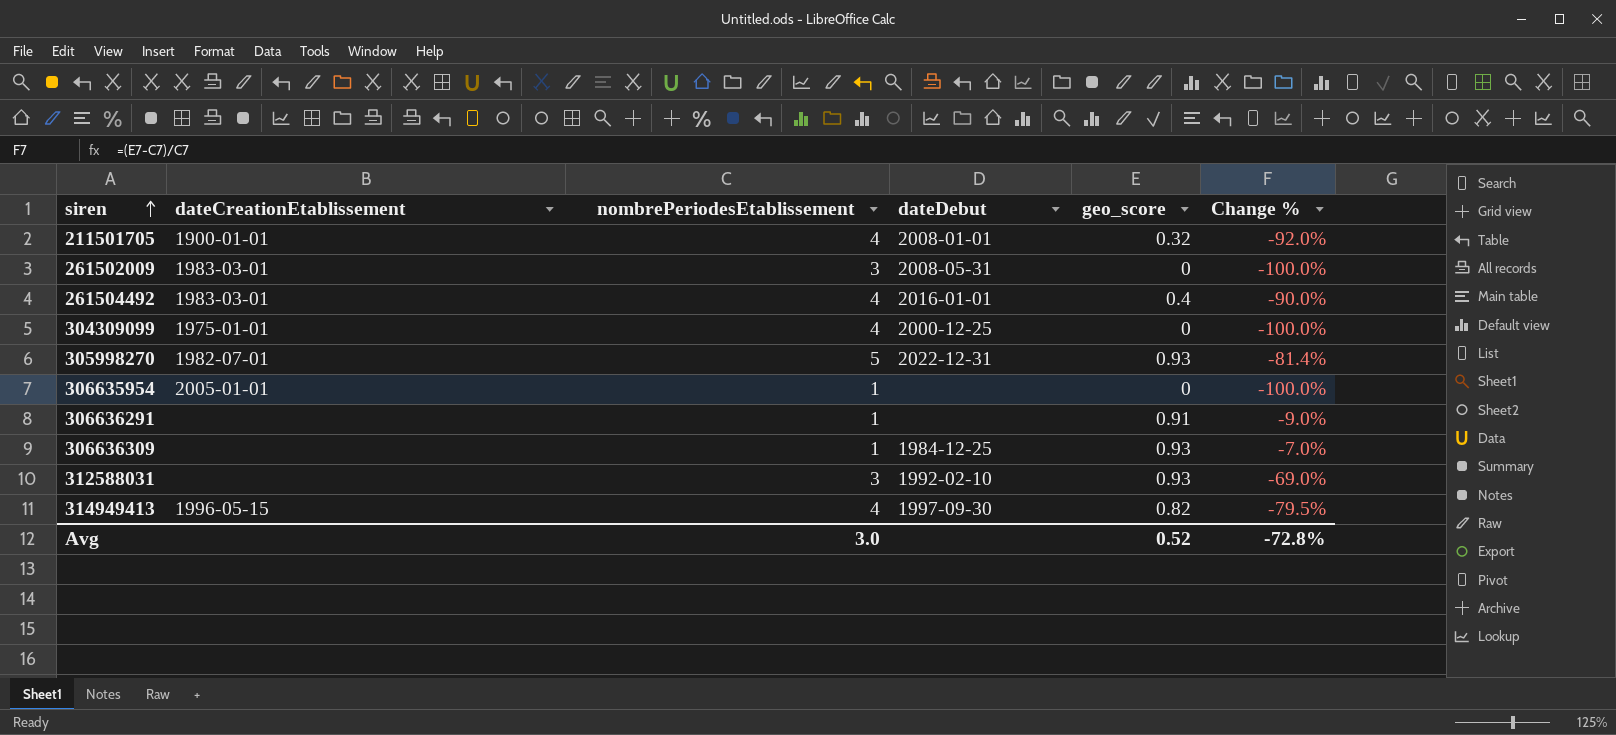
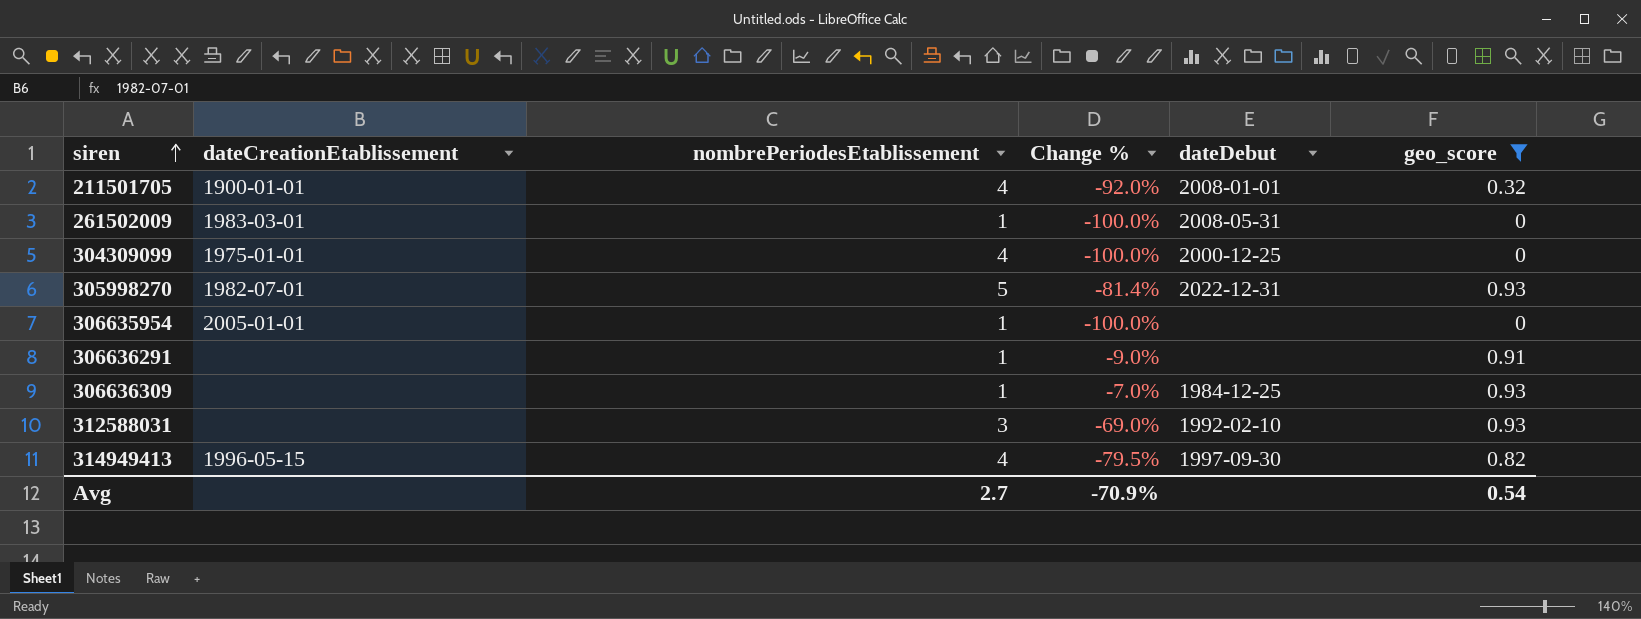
filter: none -> geo_score != 0.4
column Change % | position: 6 -> 4
261502009 | nombrePeriodesEtablissement: 3 -> 1
Avg | nombrePeriodesEtablissement: 3.0 -> 2.7
Avg | Change %: -72.8% -> -70.9%
Avg | geo_score: 0.52 -> 0.54

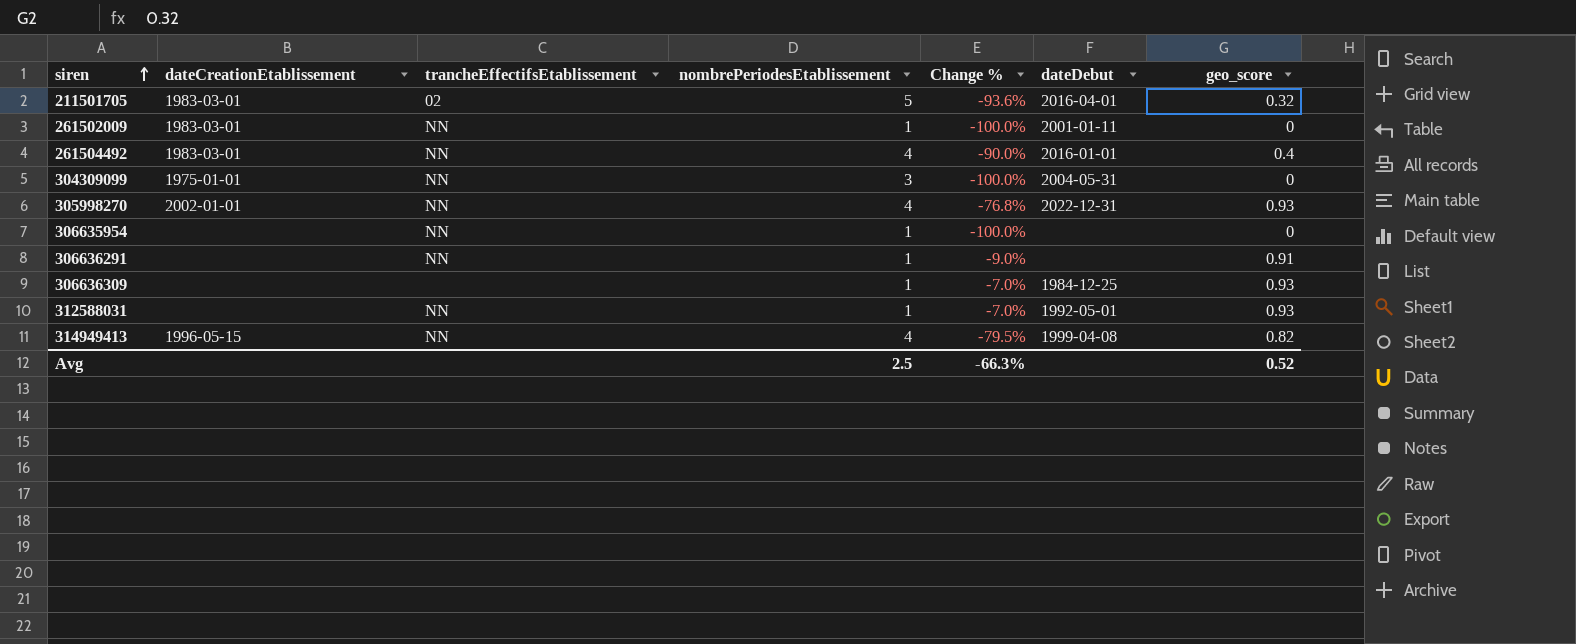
filter: geo_score != 0.4 -> none
column trancheEffectifsEtablissement | position: none -> 3
211501705 | dateCreationEtablissement: 1900-01-01 -> 1983-03-01
211501705 | nombrePeriodesEtablissement: 4 -> 5
211501705 | Change %: -92.0% -> -93.6%
211501705 | dateDebut: 2008-01-01 -> 2016-04-01
261502009 | dateDebut: 2008-05-31 -> 2001-01-11
304309099 | nombrePeriodesEtablissement: 4 -> 3
304309099 | dateDebut: 2000-12-25 -> 2004-05-31
305998270 | dateCreationEtablissement: 1982-07-01 -> 2002-01-01
305998270 | nombrePeriodesEtablissement: 5 -> 4
305998270 | Change %: -81.4% -> -76.8%
306635954 | dateCreationEtablissement: 2005-01-01 -> none
312588031 | nombrePeriodesEtablissement: 3 -> 1
312588031 | Change %: -69.0% -> -7.0%
312588031 | dateDebut: 1992-02-10 -> 1992-05-01
314949413 | dateDebut: 1997-09-30 -> 1999-04-08
Avg | nombrePeriodesEtablissement: 2.7 -> 2.5
Avg | Change %: -70.9% -> -66.3%
Avg | geo_score: 0.54 -> 0.52

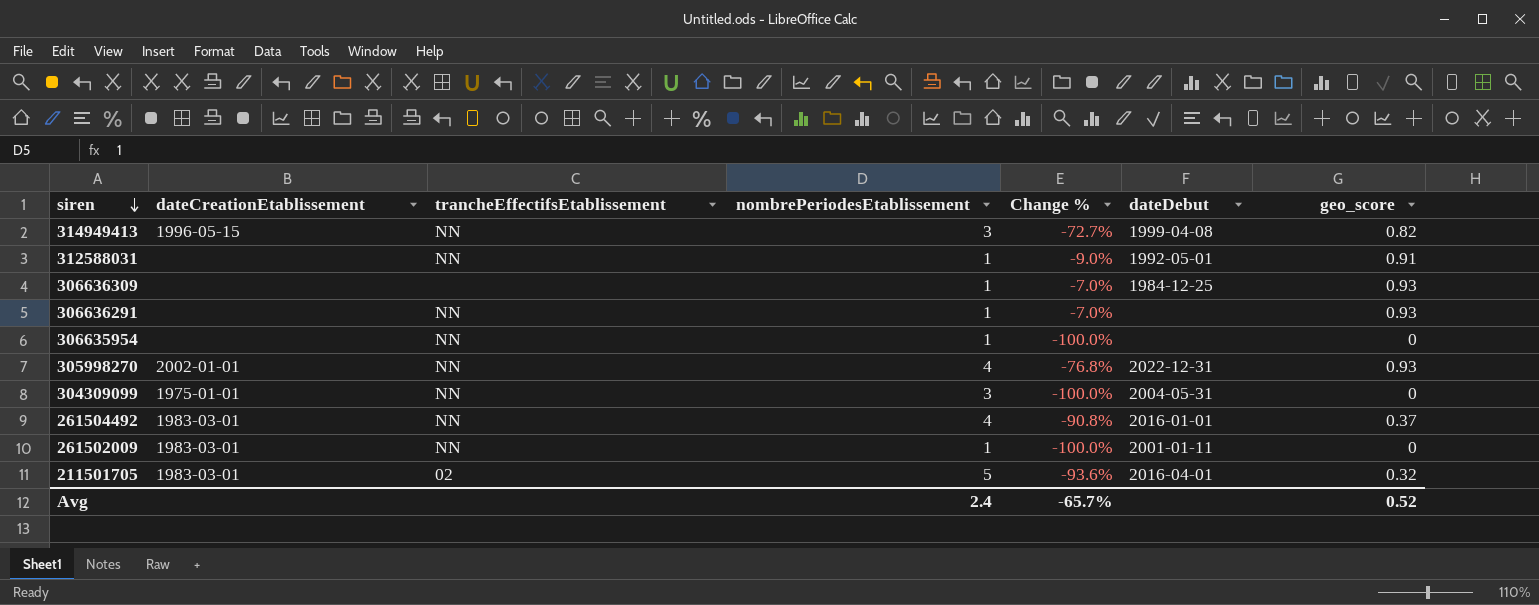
row order: siren ascending -> siren descending
314949413 | nombrePeriodesEtablissement: 4 -> 3
314949413 | Change %: -79.5% -> -72.7%
312588031 | Change %: -7.0% -> -9.0%
312588031 | geo_score: 0.93 -> 0.91
306636291 | Change %: -9.0% -> -7.0%
306636291 | geo_score: 0.91 -> 0.93
261504492 | Change %: -90.0% -> -90.8%
261504492 | geo_score: 0.4 -> 0.37
Avg | nombrePeriodesEtablissement: 2.5 -> 2.4
Avg | Change %: -66.3% -> -65.7%

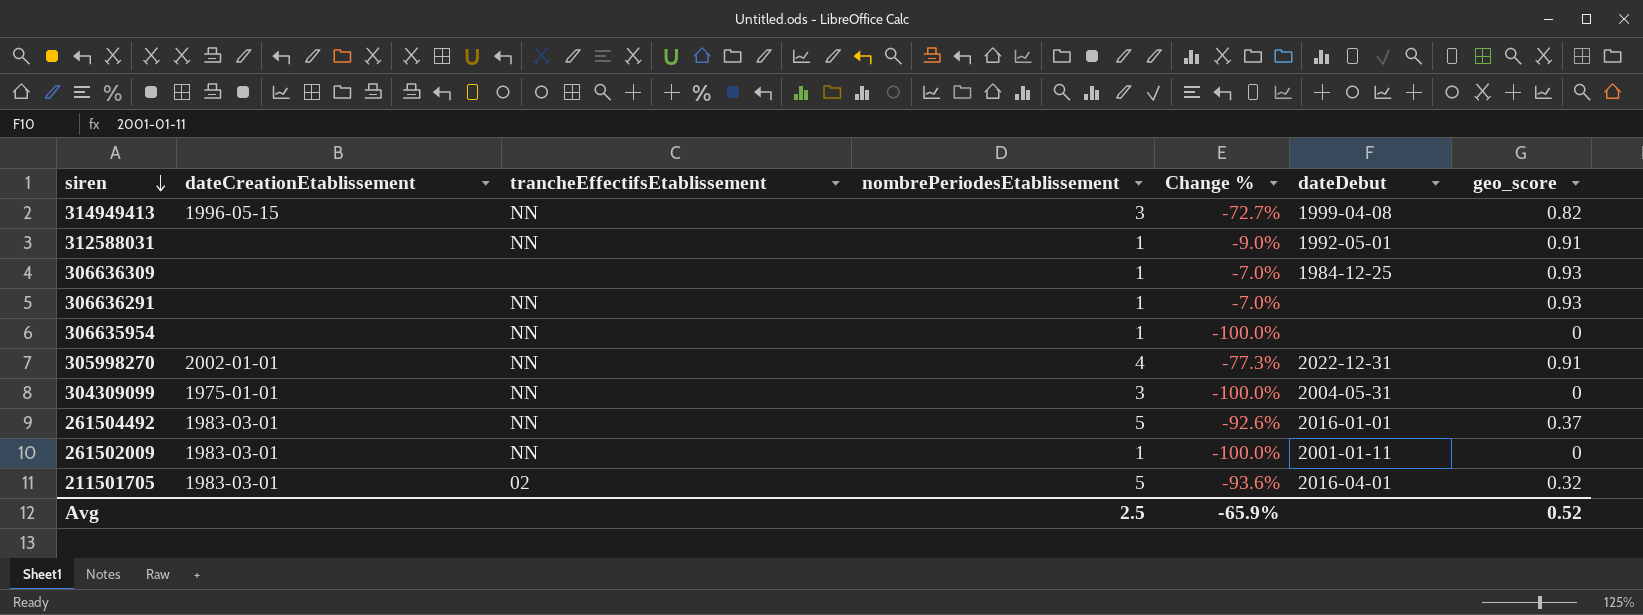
305998270 | Change %: -76.8% -> -77.3%
305998270 | geo_score: 0.93 -> 0.91
261504492 | nombrePeriodesEtablissement: 4 -> 5
261504492 | Change %: -90.8% -> -92.6%
Avg | nombrePeriodesEtablissement: 2.4 -> 2.5
Avg | Change %: -65.7% -> -65.9%

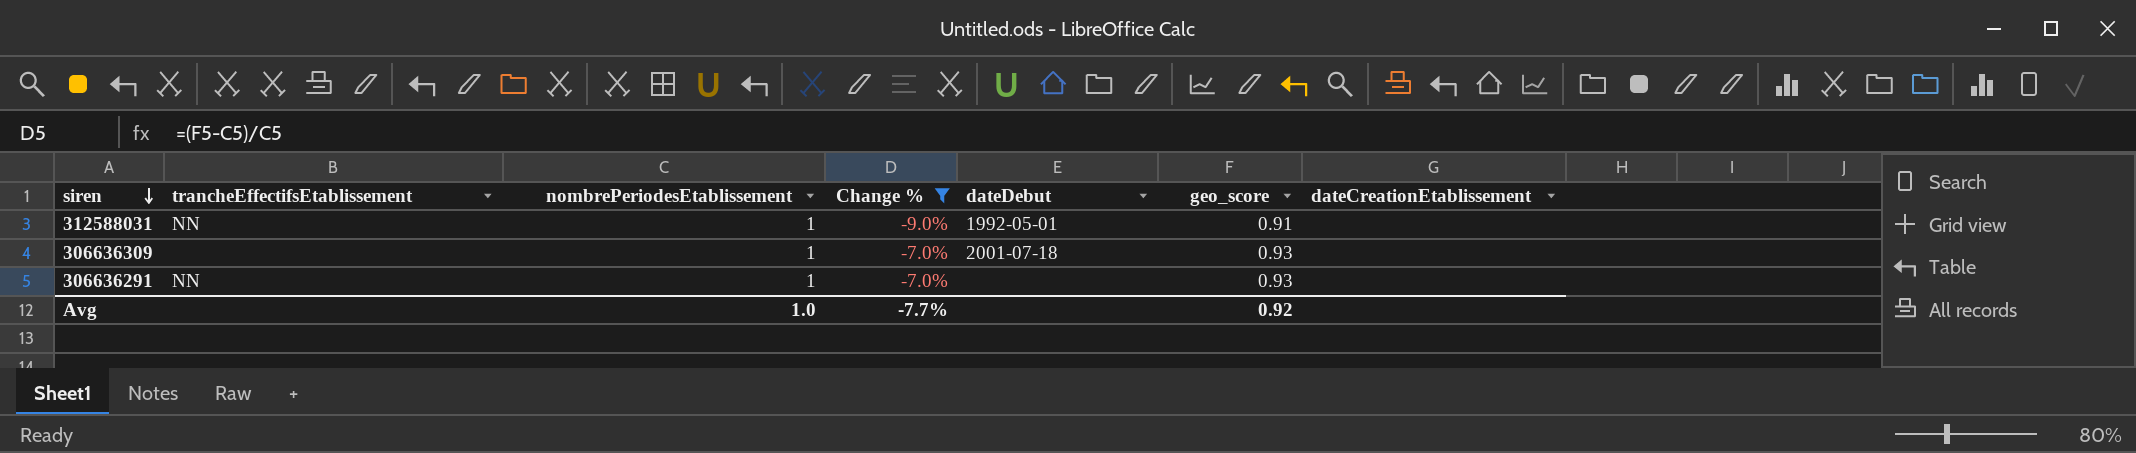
filter: none -> Change % >= -9.0%
column dateCreationEtablissement | position: 2 -> 7
306636309 | dateDebut: 1984-12-25 -> 2001-07-18
Avg | nombrePeriodesEtablissement: 2.5 -> 1.0
Avg | Change %: -65.9% -> -7.7%
Avg | geo_score: 0.52 -> 0.92

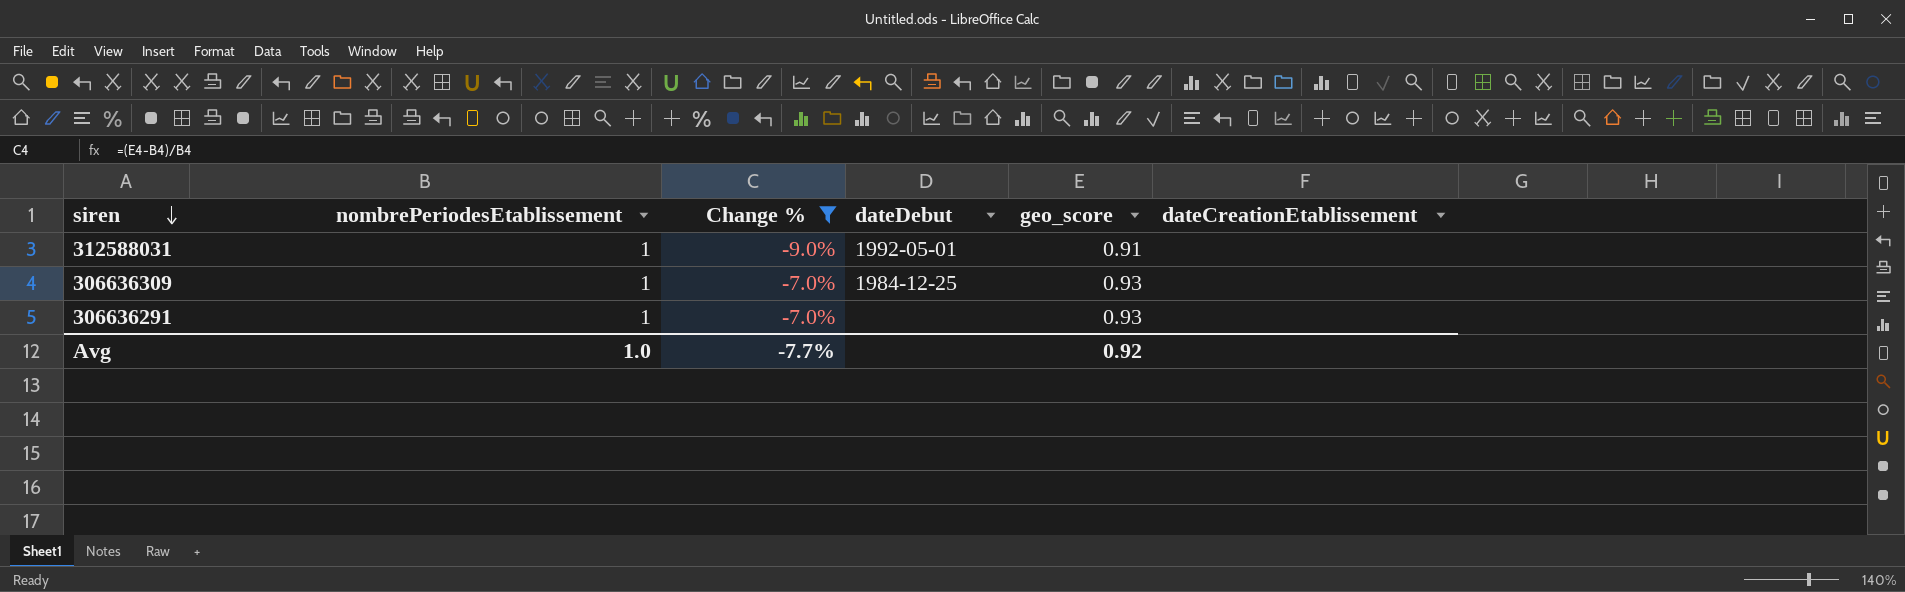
column trancheEffectifsEtablissement | position: 2 -> none
306636309 | dateDebut: 2001-07-18 -> 1984-12-25

